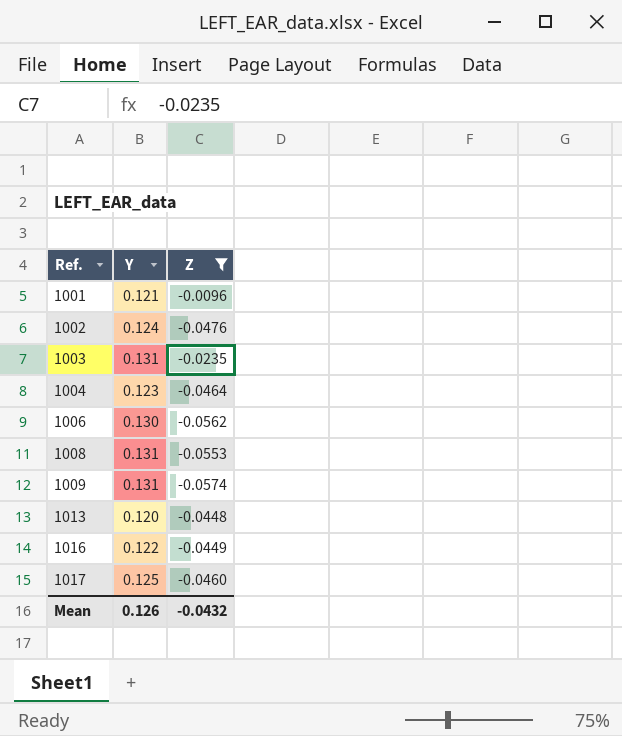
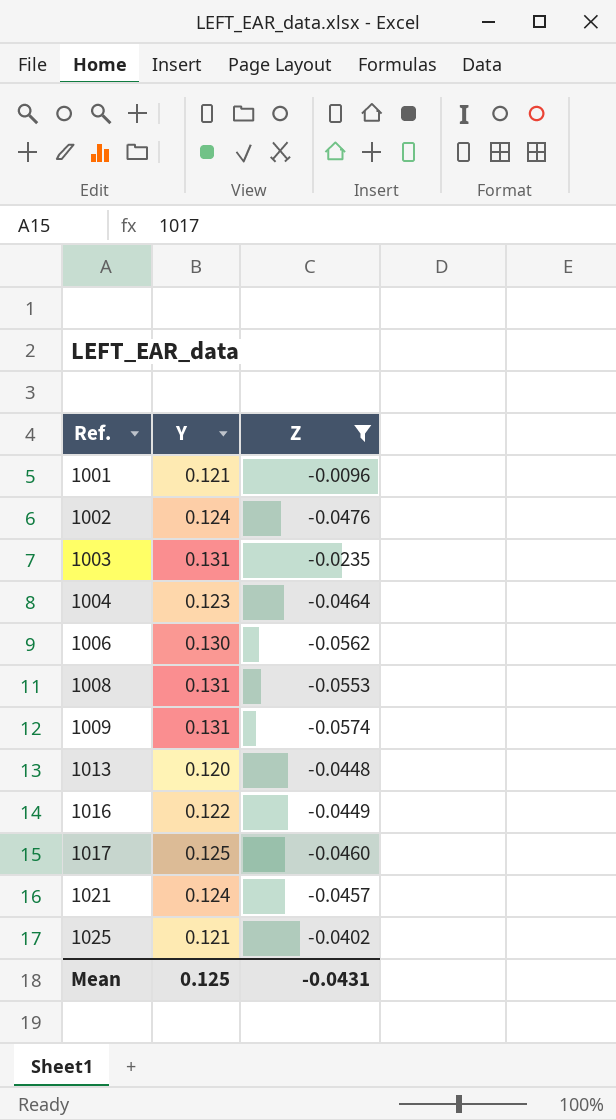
row 1021: none -> 0.124 | -0.0457
row 1025: none -> 0.121 | -0.0402
Mean | Y: 0.126 -> 0.125
Mean | Z: -0.0432 -> -0.0431

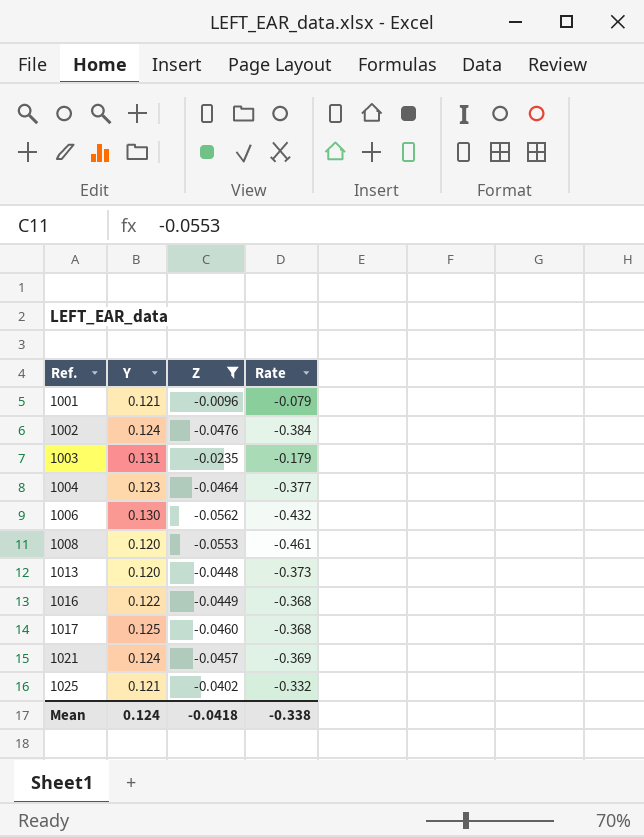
column Rate | formula: none -> [Z] / [Y]
row 1009: 0.131 | -0.0574 -> none
1008 | Y: 0.131 -> 0.120
Mean | Y: 0.125 -> 0.124
Mean | Z: -0.0431 -> -0.0418

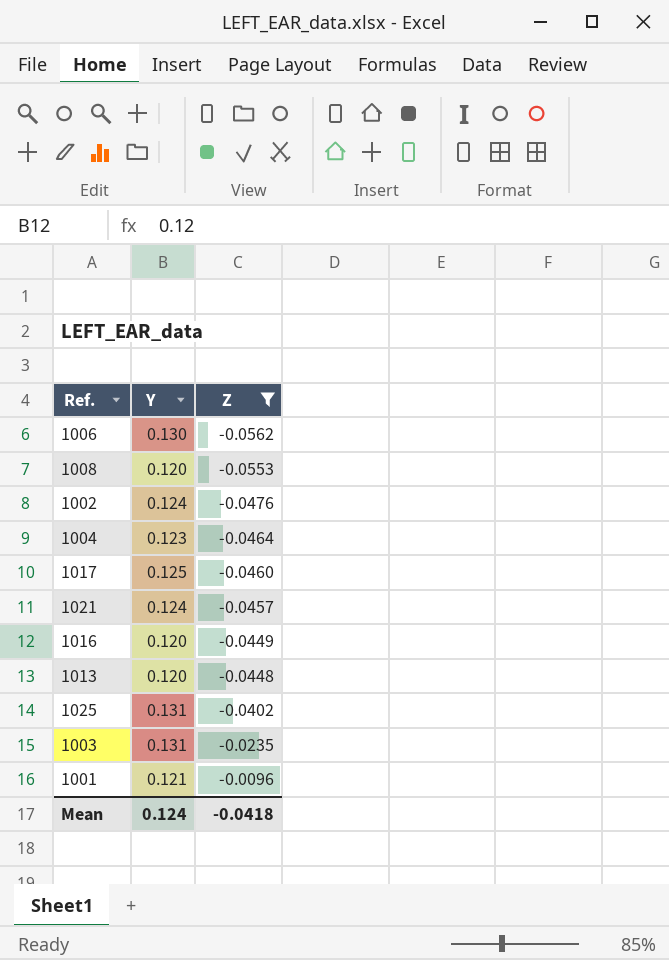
row order: Ref. ascending -> Z ascending
column Rate | formula: [Z] / [Y] -> none
1016 | Y: 0.122 -> 0.120
1025 | Y: 0.121 -> 0.131

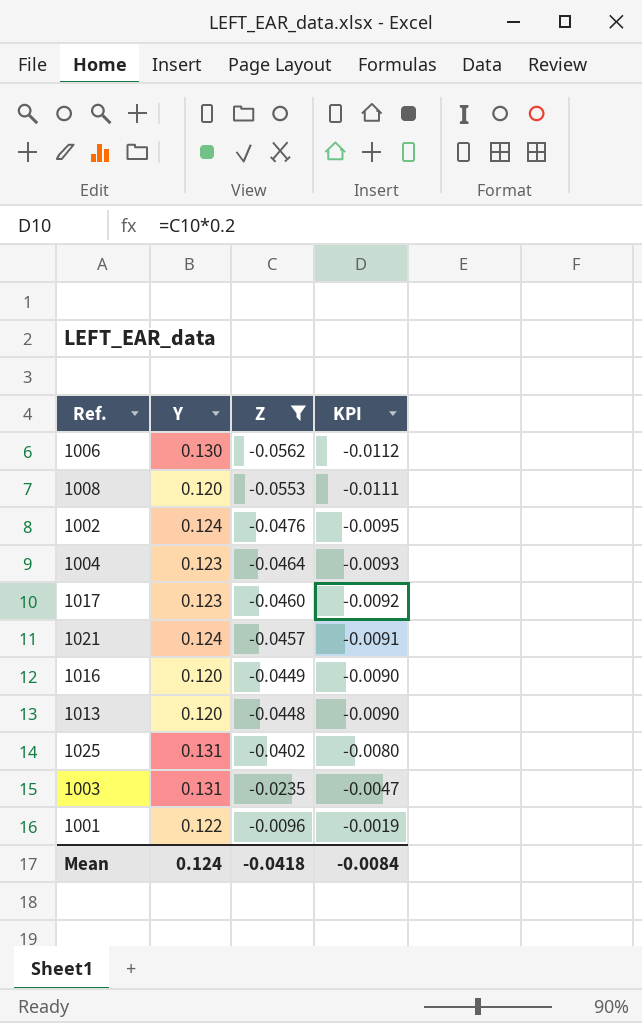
column KPI | formula: none -> [Z] * 0.2
1017 | Y: 0.125 -> 0.123
1001 | Y: 0.121 -> 0.122

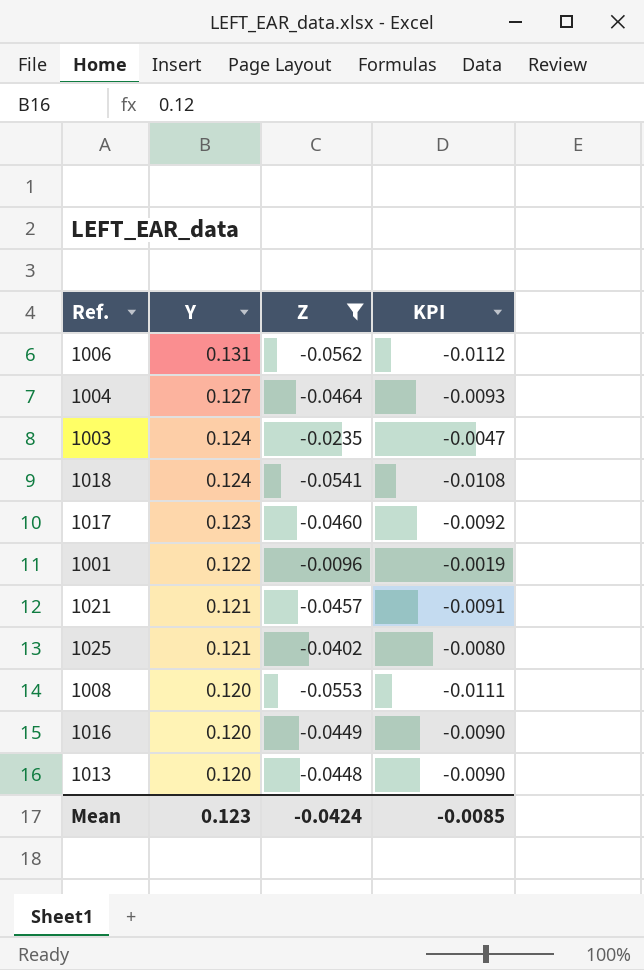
row order: Z ascending -> Y descending
row 1002: 0.124 | -0.0476 | -0.0095 -> none
1006 | Y: 0.130 -> 0.131
1004 | Y: 0.123 -> 0.127
1003 | Y: 0.131 -> 0.124
row 1018: none -> 0.124 | -0.0541 | -0.0108
1021 | Y: 0.124 -> 0.121
1025 | Y: 0.131 -> 0.121
Mean | Y: 0.124 -> 0.123
Mean | Z: -0.0418 -> -0.0424
Mean | KPI: -0.0084 -> -0.0085

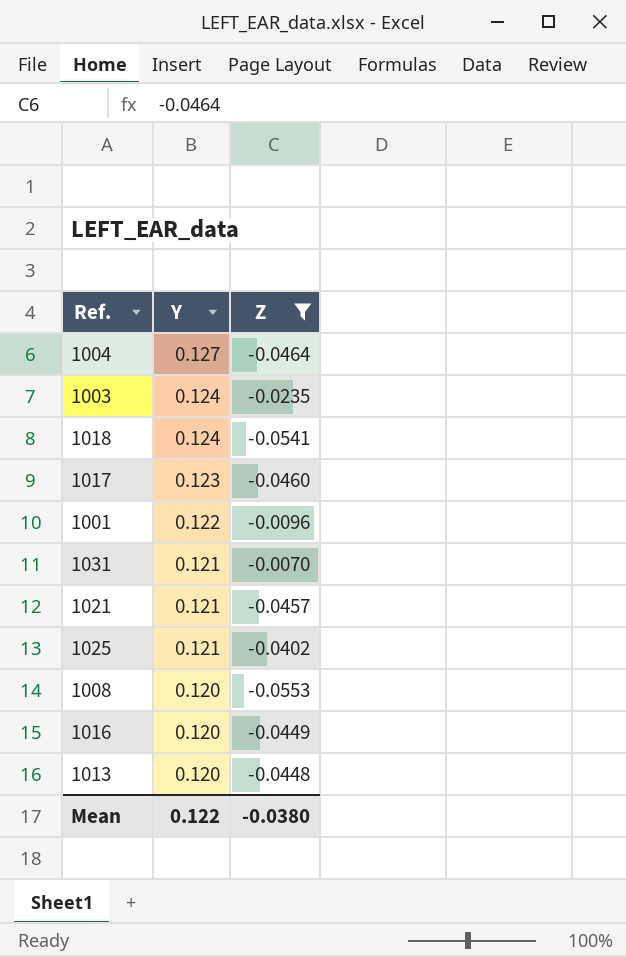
column KPI | formula: [Z] * 0.2 -> none
row 1006: 0.131 | -0.0562 | -0.0112 -> none
row 1031: none -> 0.121 | -0.0070
Mean | Y: 0.123 -> 0.122
Mean | Z: -0.0424 -> -0.0380

